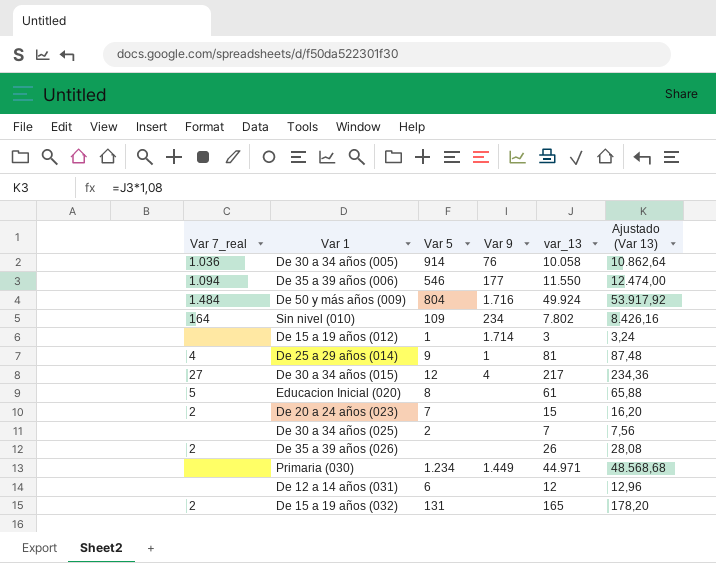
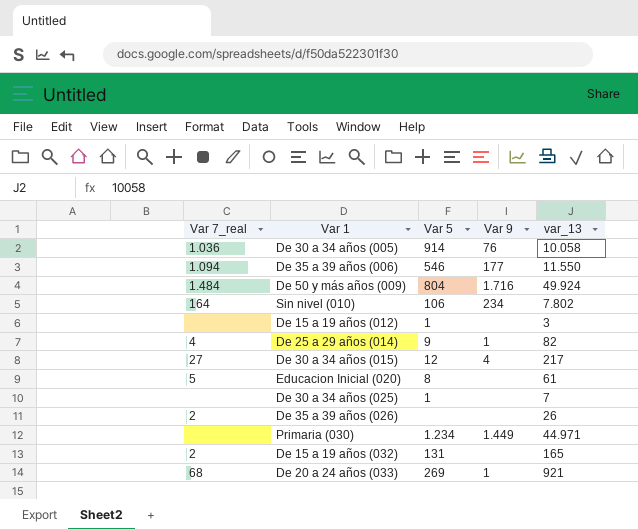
column Ajustado (Var 13) | formula: [var_13] * 1,08 -> none
row De 20 a 24 años (023): 2 | 7 | none | 15 | 16,20 -> none
row De 12 a 14 años (031): none | 6 | none | 12 | 12,96 -> none
Sin nivel (010) | Var 5: 109 -> 106
De 15 a 19 años (012) | Var 9: 1.714 -> none
De 25 a 29 años (014) | var_13: 81 -> 82
De 30 a 34 años (025) | Var 5: 2 -> 1
row De 20 a 24 años (033): none -> 68 | 269 | 1 | 921

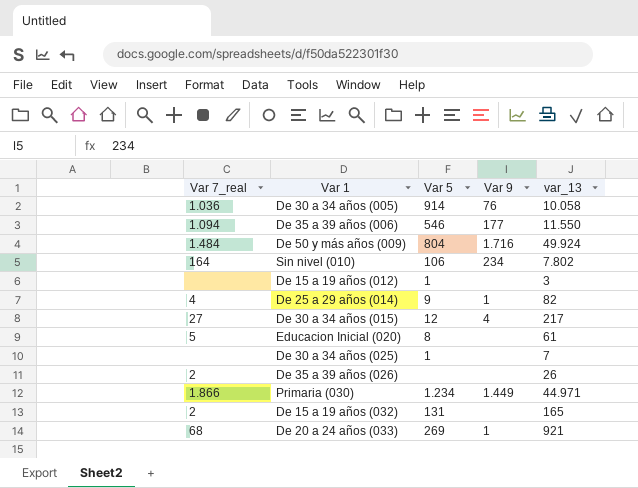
Primaria (030) | Var 7_real: none -> 1.866

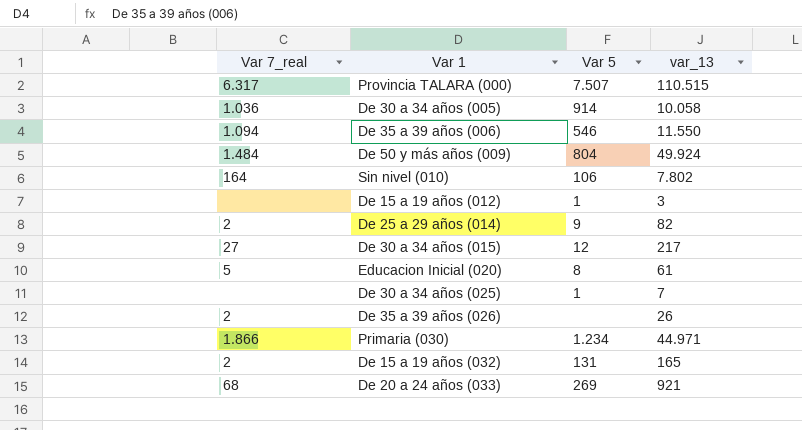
column Var 9 | position: 4 -> none
row Provincia TALARA (000): none -> 6.317 | 7.507 | 110.515
De 25 a 29 años (014) | Var 7_real: 4 -> 2

